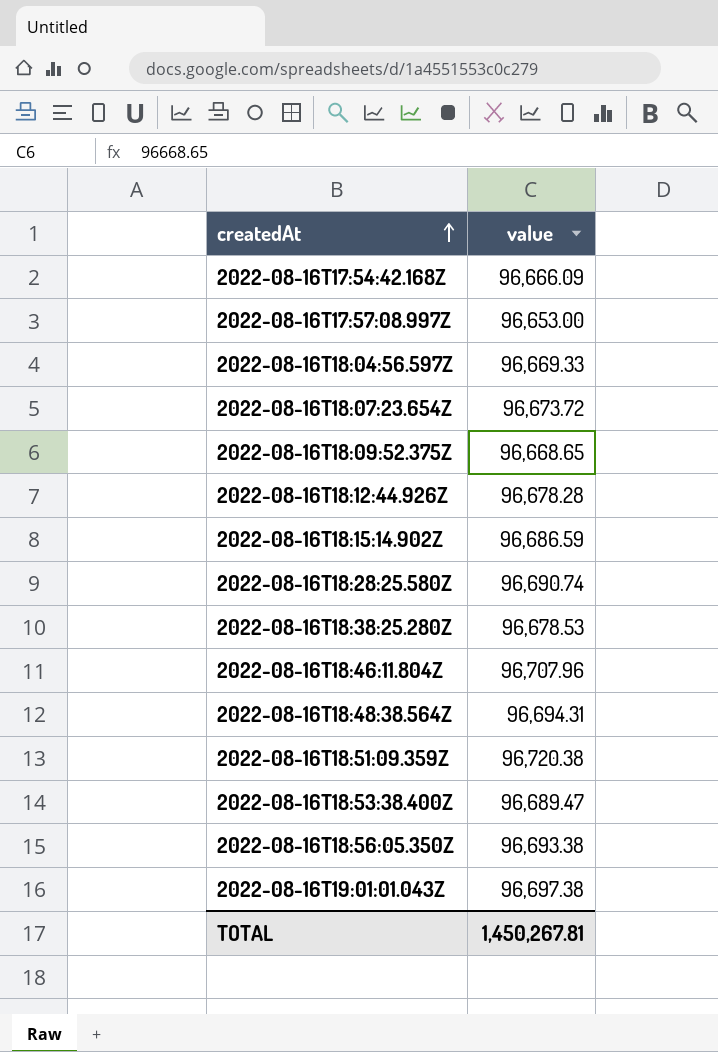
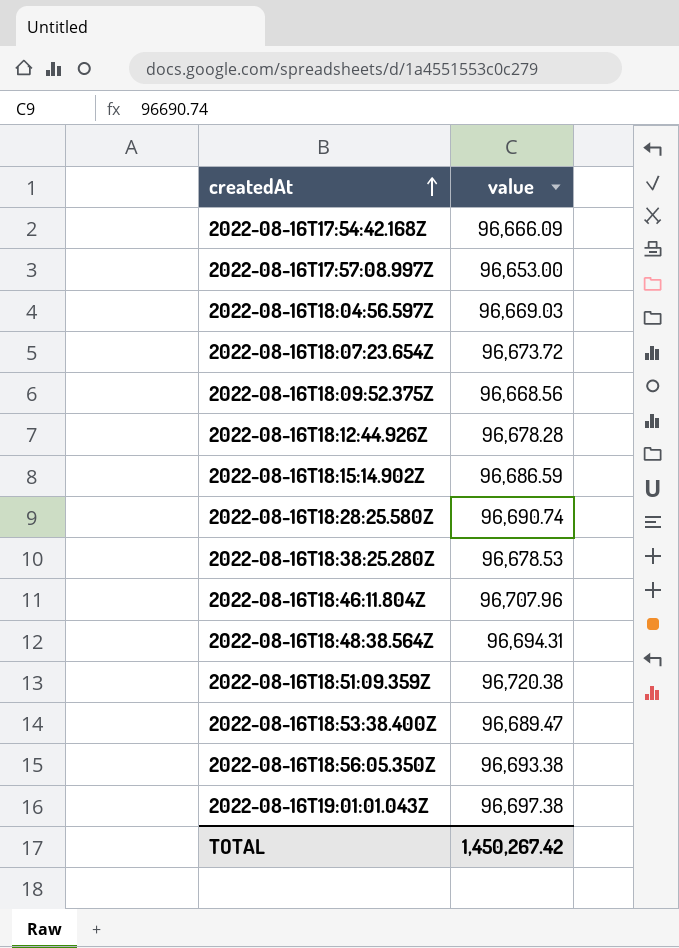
2022-08-16T18:04:56.597Z | value: 96,669.33 -> 96,669.03
2022-08-16T18:09:52.375Z | value: 96,668.65 -> 96,668.56
TOTAL | value: 1,450,267.81 -> 1,450,267.42

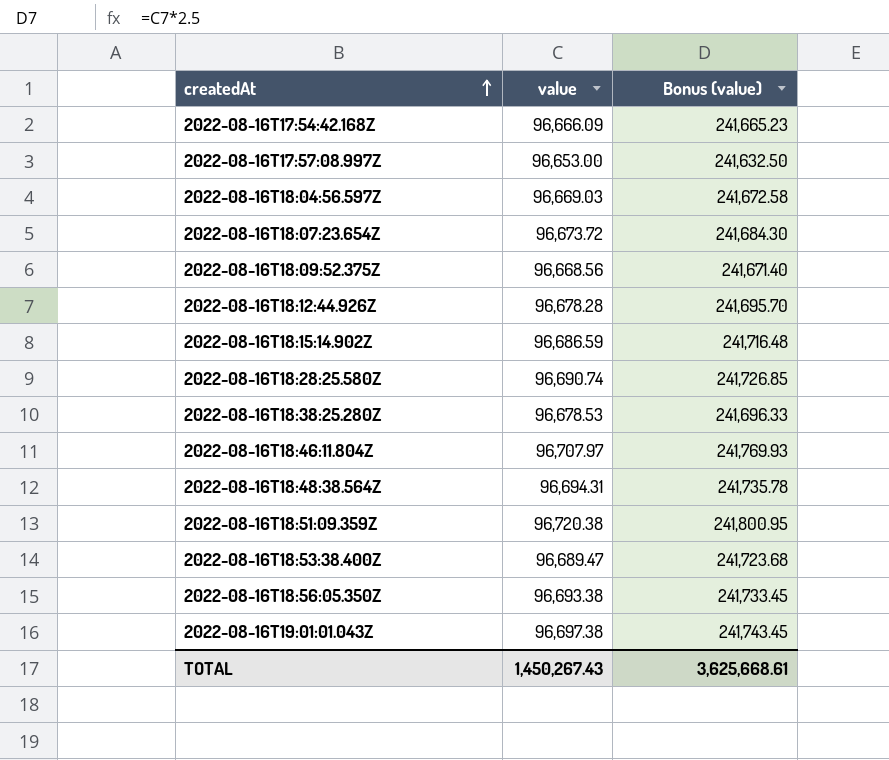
column Bonus (value) | formula: none -> [value] * 2.5
2022-08-16T18:46:11.804Z | value: 96,707.96 -> 96,707.97
TOTAL | value: 1,450,267.42 -> 1,450,267.43

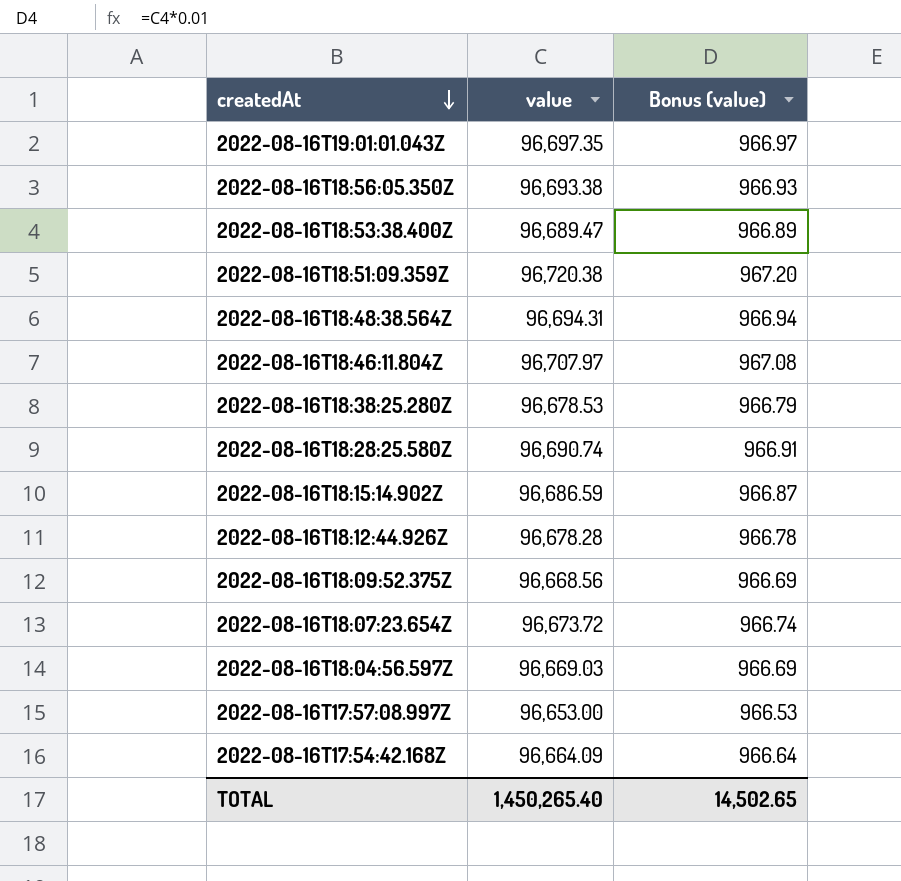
row order: createdAt ascending -> createdAt descending
column Bonus (value) | formula: [value] * 2.5 -> [value] * 0.01
2022-08-16T19:01:01.043Z | value: 96,697.38 -> 96,697.35
2022-08-16T17:54:42.168Z | value: 96,666.09 -> 96,664.09
TOTAL | value: 1,450,267.43 -> 1,450,265.40
TOTAL | Bonus (value): 3,625,668.61 -> 14,502.65

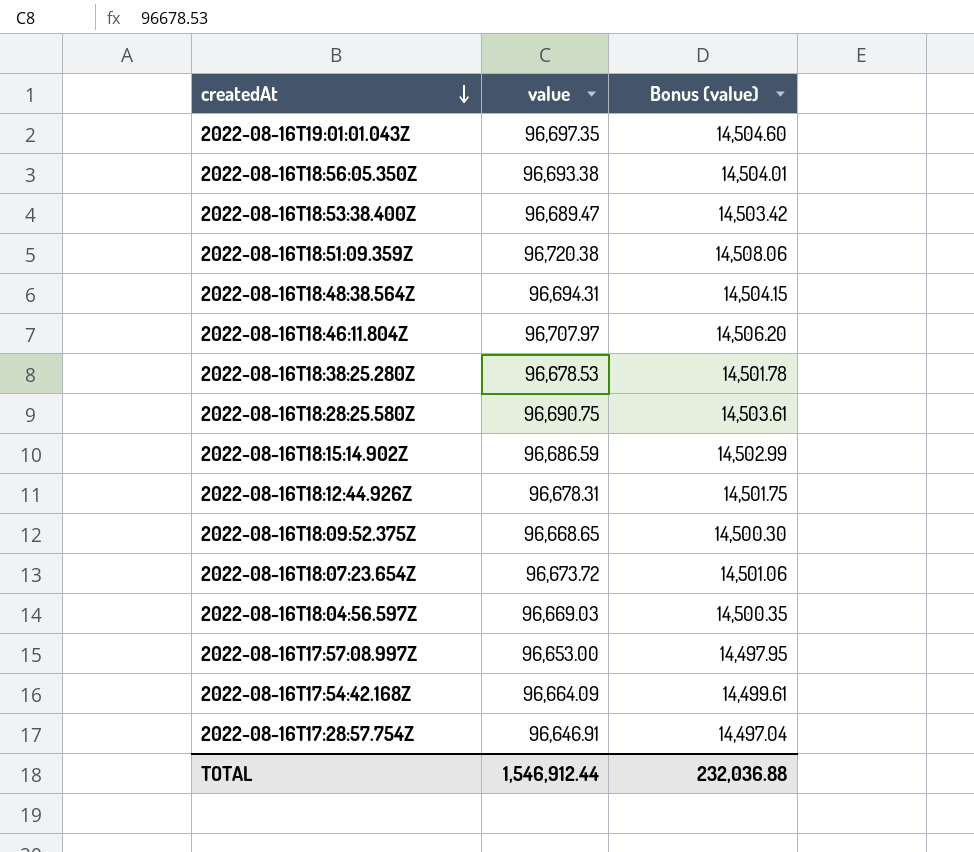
column Bonus (value) | formula: [value] * 0.01 -> [value] * 0.15
2022-08-16T18:28:25.580Z | value: 96,690.74 -> 96,690.75
2022-08-16T18:12:44.926Z | value: 96,678.28 -> 96,678.31
2022-08-16T18:09:52.375Z | value: 96,668.56 -> 96,668.65
row 2022-08-16T17:28:57.754Z: none -> 96,646.91 | 14,497.04
TOTAL | value: 1,450,265.40 -> 1,546,912.44
TOTAL | Bonus (value): 14,502.65 -> 232,036.88

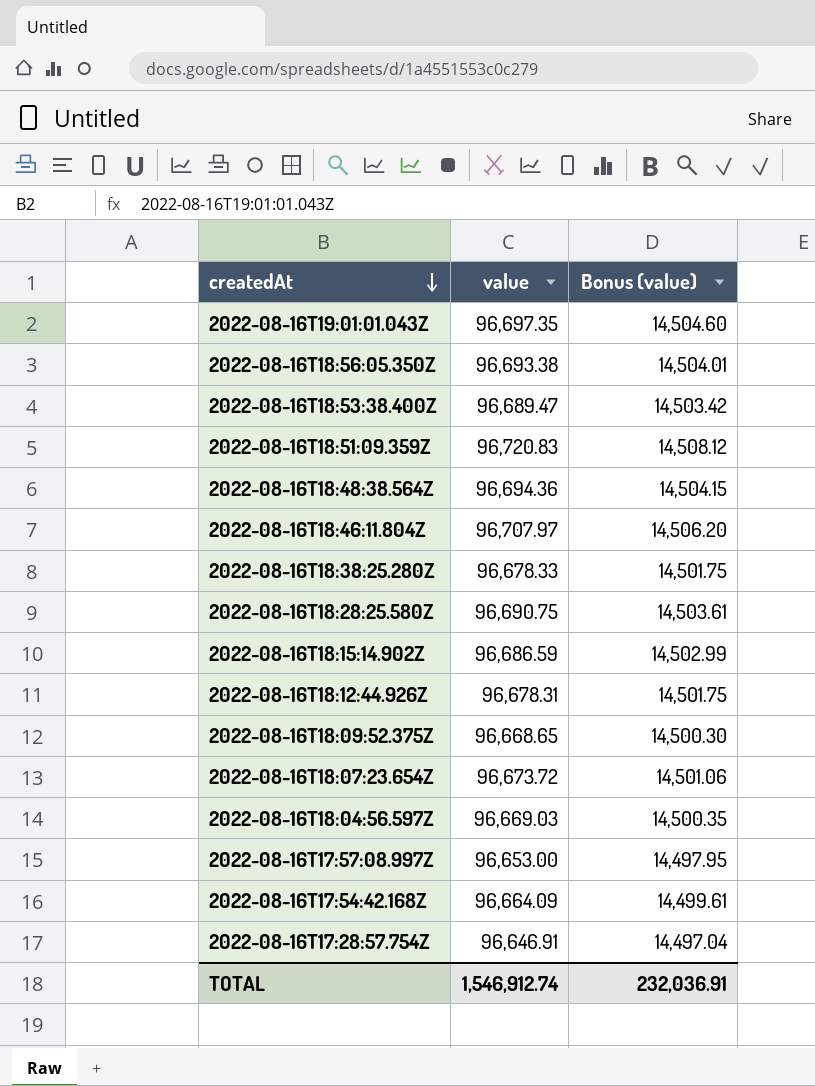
2022-08-16T18:51:09.359Z | value: 96,720.38 -> 96,720.83
2022-08-16T18:51:09.359Z | Bonus (value): 14,508.06 -> 14,508.12
2022-08-16T18:48:38.564Z | value: 96,694.31 -> 96,694.36
2022-08-16T18:38:25.280Z | value: 96,678.53 -> 96,678.33
2022-08-16T18:38:25.280Z | Bonus (value): 14,501.78 -> 14,501.75
TOTAL | value: 1,546,912.44 -> 1,546,912.74
TOTAL | Bonus (value): 232,036.88 -> 232,036.91

